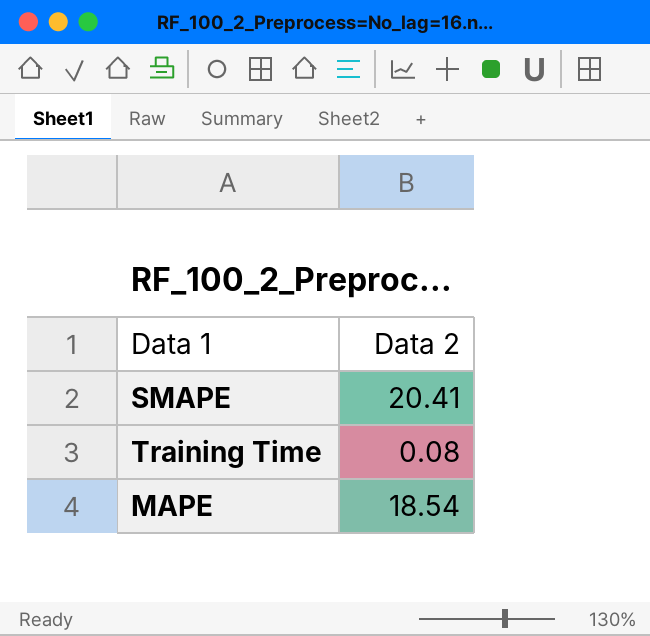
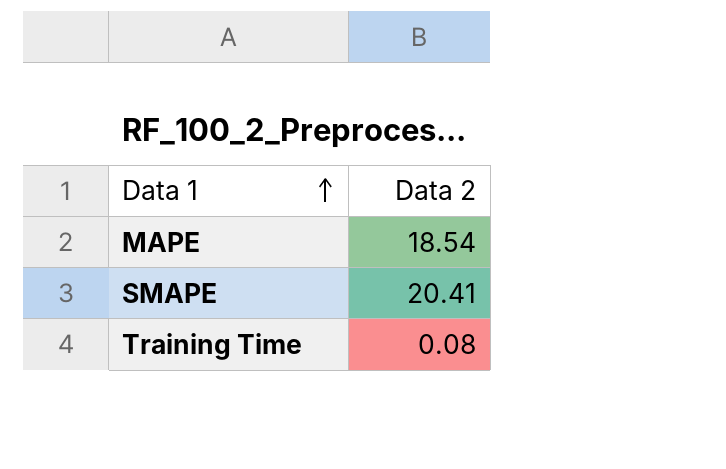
row order: none -> Data 1 ascending

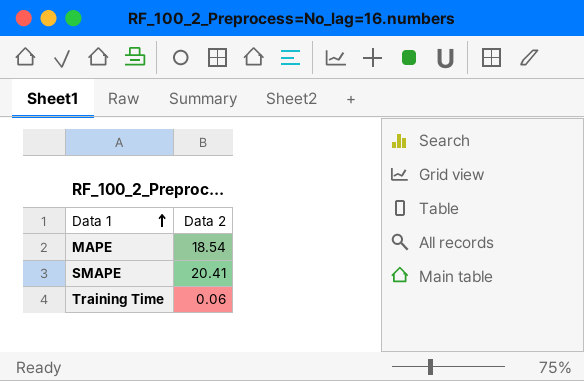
Training Time | Data 2: 0.08 -> 0.06

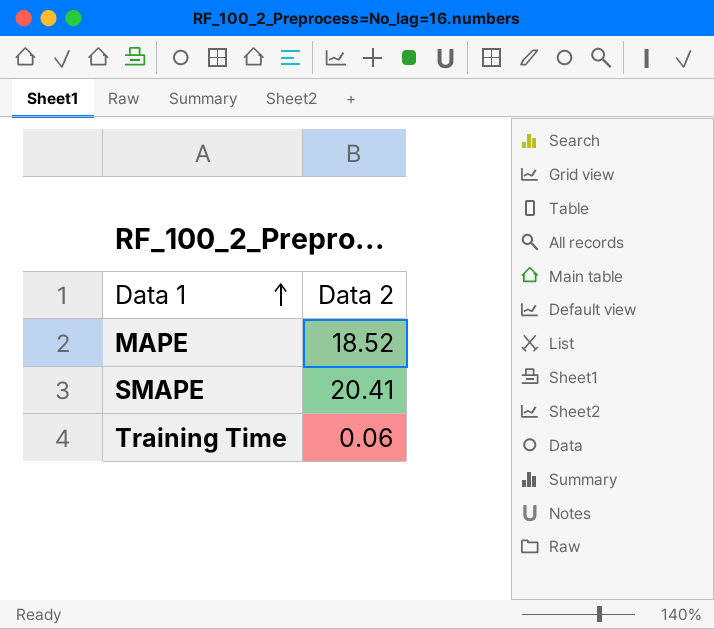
MAPE | Data 2: 18.54 -> 18.52

